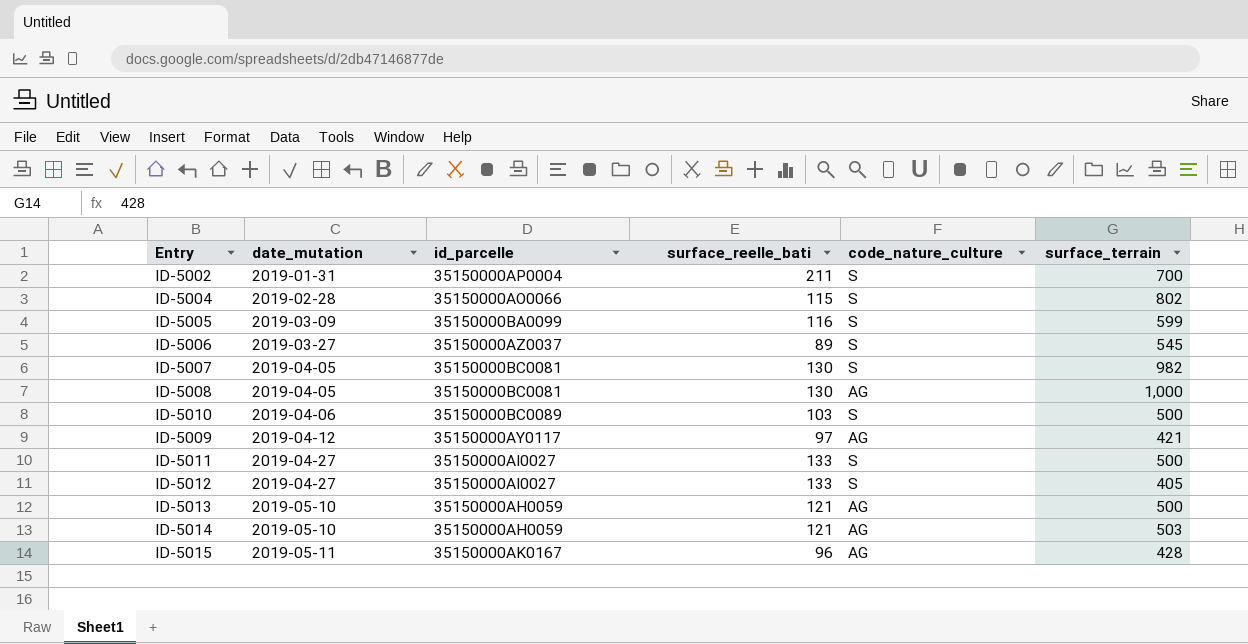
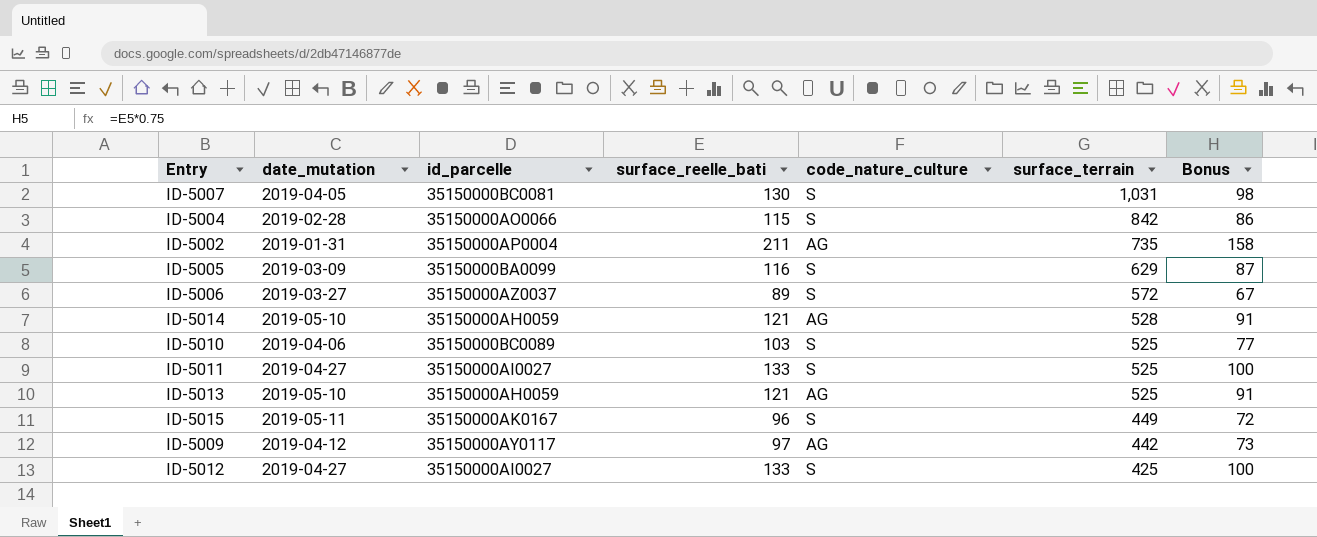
row order: date_mutation ascending -> surface_terrain descending
column Bonus | formula: none -> [surface_reelle_bati] * 0.75
row ID-5008: 2019-04-05 | 35150000BC0081 | 130 | AG | 1,000 -> none
ID-5007 | surface_terrain: 982 -> 1,031
ID-5004 | surface_terrain: 802 -> 842
ID-5002 | code_nature_culture: S -> AG
ID-5002 | surface_terrain: 700 -> 735
ID-5005 | surface_terrain: 599 -> 629
ID-5006 | surface_terrain: 545 -> 572
ID-5014 | surface_terrain: 503 -> 528
ID-5010 | surface_terrain: 500 -> 525
ID-5011 | surface_terrain: 500 -> 525
ID-5013 | surface_terrain: 500 -> 525
ID-5015 | code_nature_culture: AG -> S
ID-5015 | surface_terrain: 428 -> 449
ID-5009 | surface_terrain: 421 -> 442
ID-5012 | surface_terrain: 405 -> 425

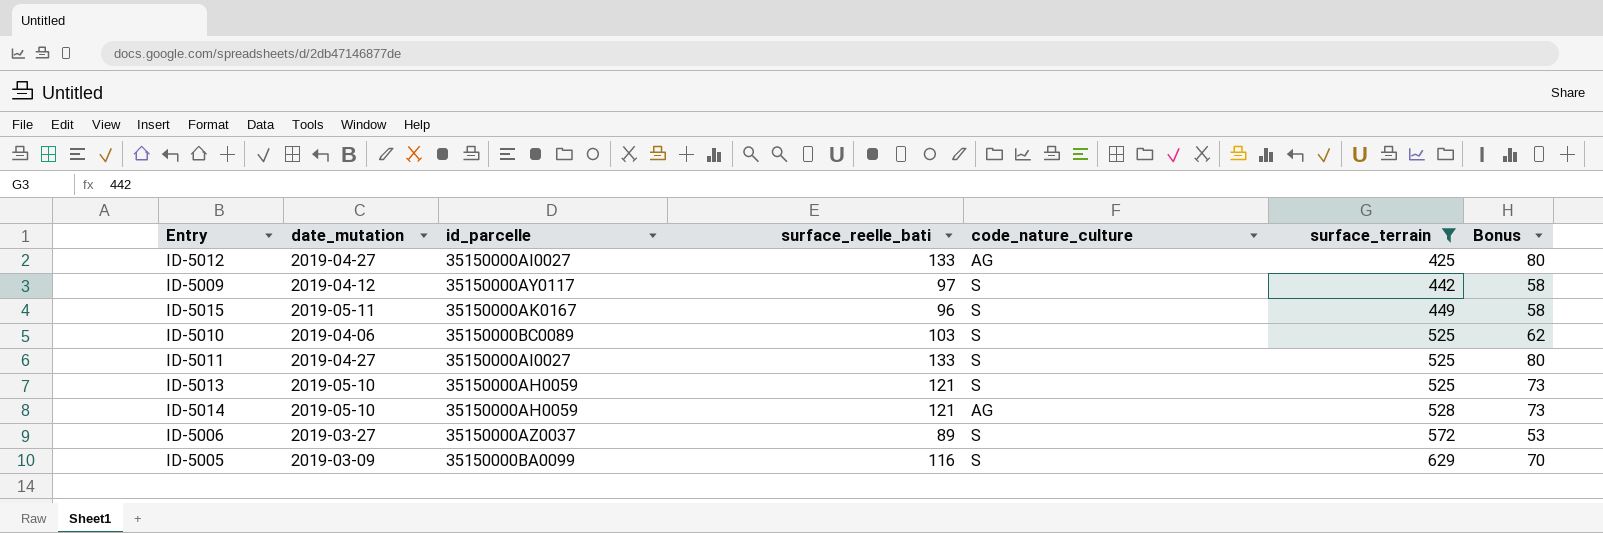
filter: none -> surface_terrain <= 629
row order: surface_terrain descending -> surface_terrain ascending
column Bonus | formula: [surface_reelle_bati] * 0.75 -> [surface_reelle_bati] * 0.6
ID-5012 | code_nature_culture: S -> AG
ID-5009 | code_nature_culture: AG -> S
ID-5013 | code_nature_culture: AG -> S

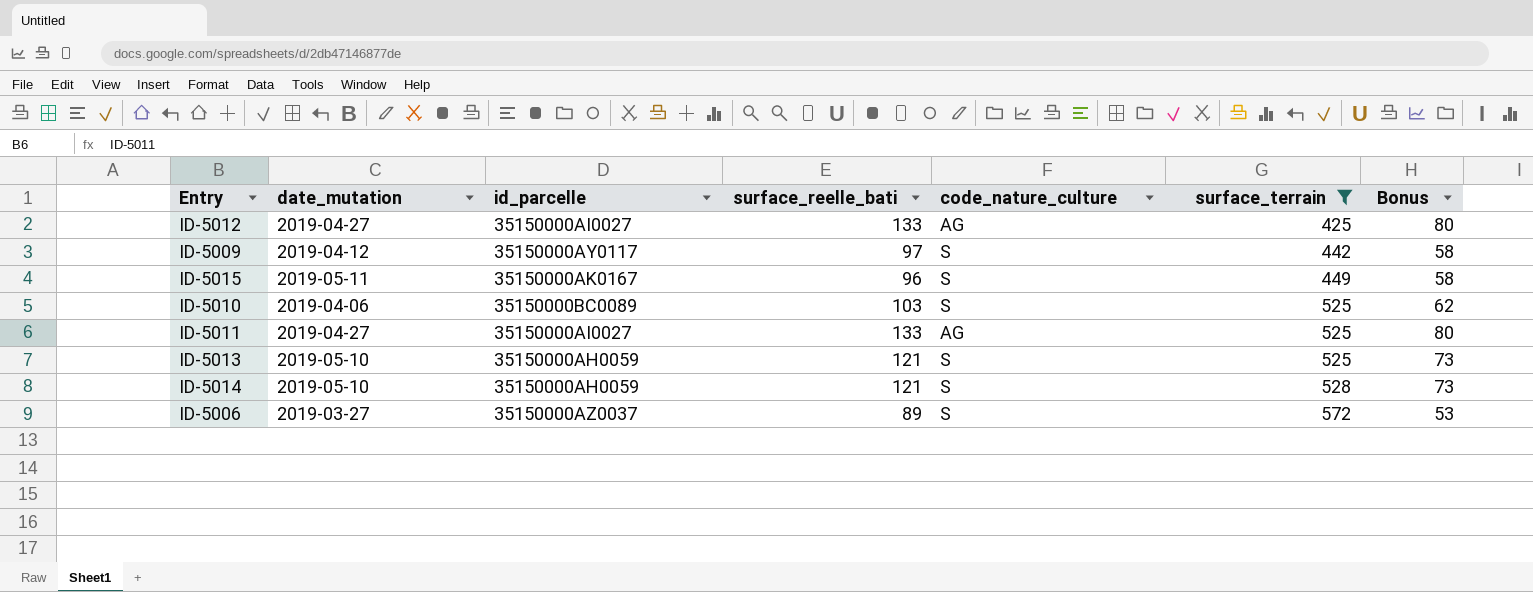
row ID-5005: 2019-03-09 | 35150000BA0099 | 116 | S | 629 | 70 -> none
ID-5011 | code_nature_culture: S -> AG
ID-5014 | code_nature_culture: AG -> S

